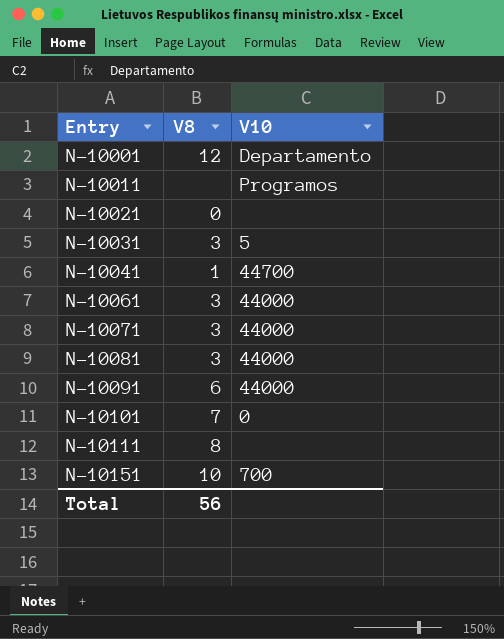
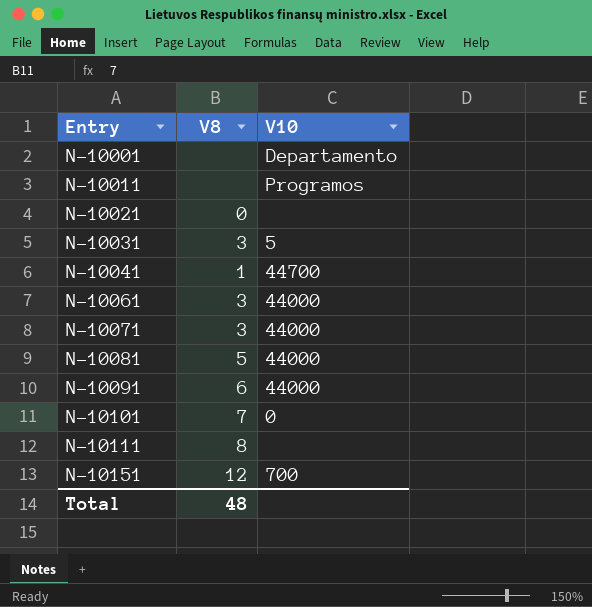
N-10001 | V8: 12 -> none
N-10081 | V8: 3 -> 5
N-10151 | V8: 10 -> 12
Total | V8: 56 -> 48

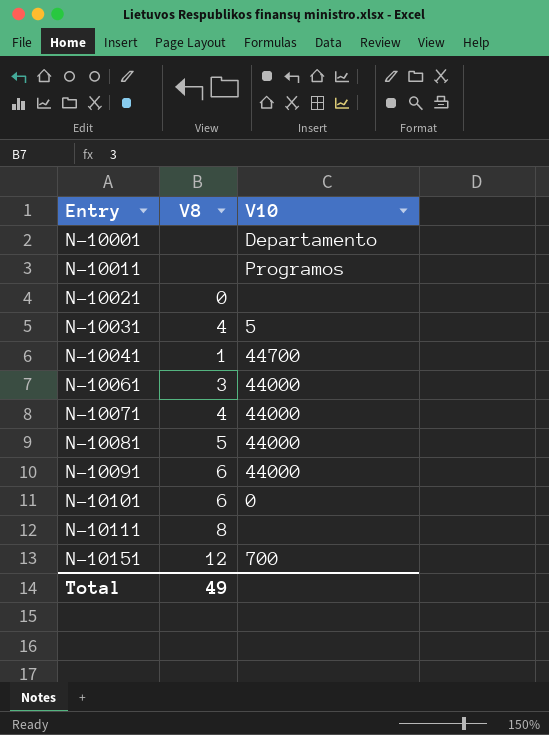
N-10031 | V8: 3 -> 4
N-10071 | V8: 3 -> 4
N-10101 | V8: 7 -> 6
Total | V8: 48 -> 49

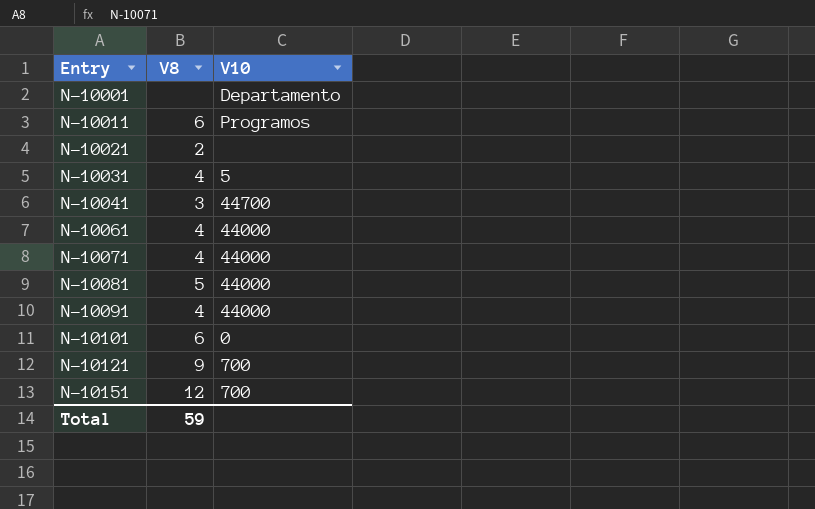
row N-10111: 8 | none -> none
N-10011 | V8: none -> 6
N-10021 | V8: 0 -> 2
N-10041 | V8: 1 -> 3
N-10061 | V8: 3 -> 4
N-10091 | V8: 6 -> 4
row N-10121: none -> 9 | 700
Total | V8: 49 -> 59

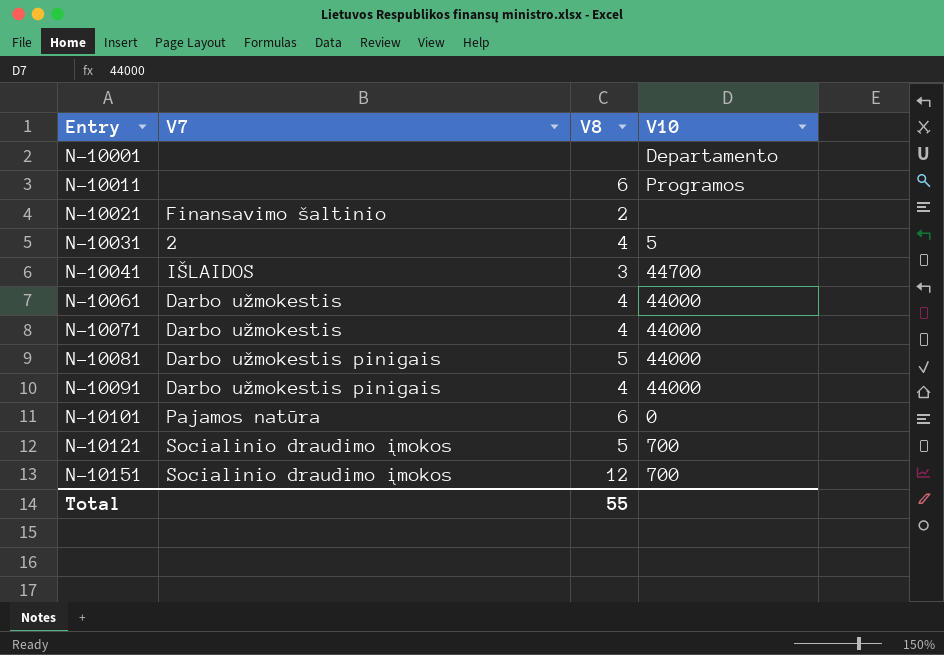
column V7 | position: none -> 2
N-10121 | V8: 9 -> 5
Total | V8: 59 -> 55

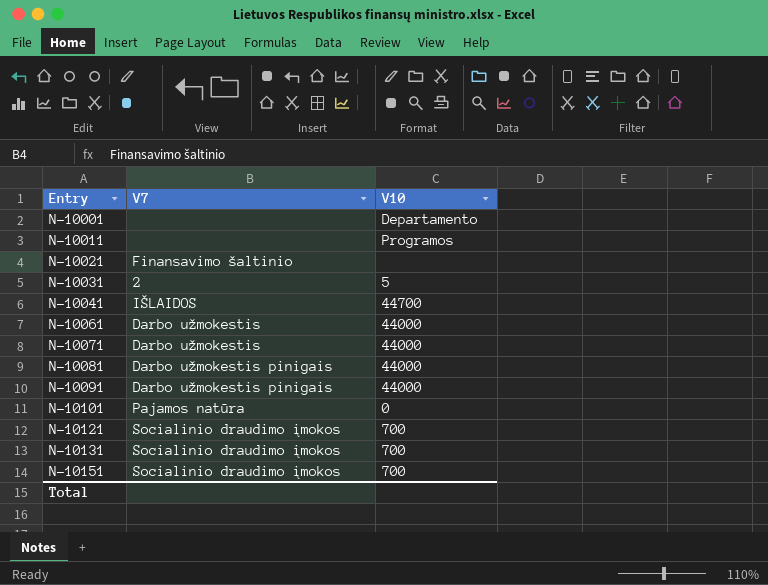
column V8 | position: 3 -> none
row N-10131: none -> Socialinio draudimo įmokos | 700

